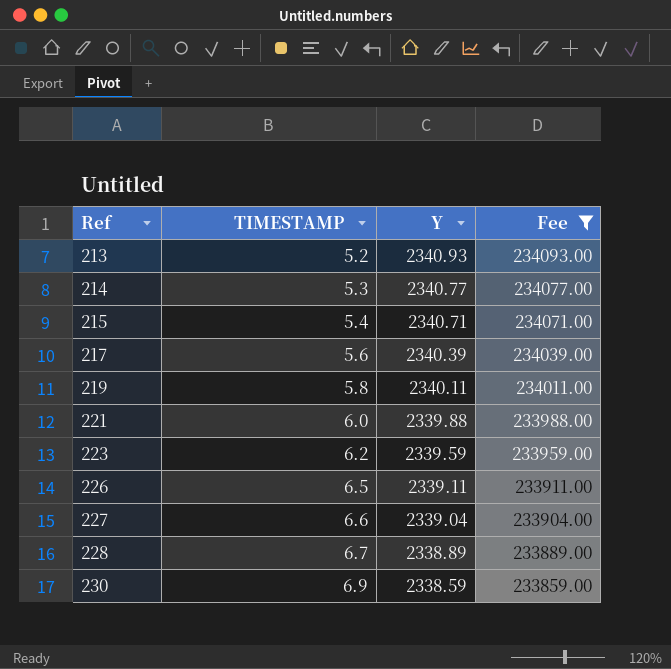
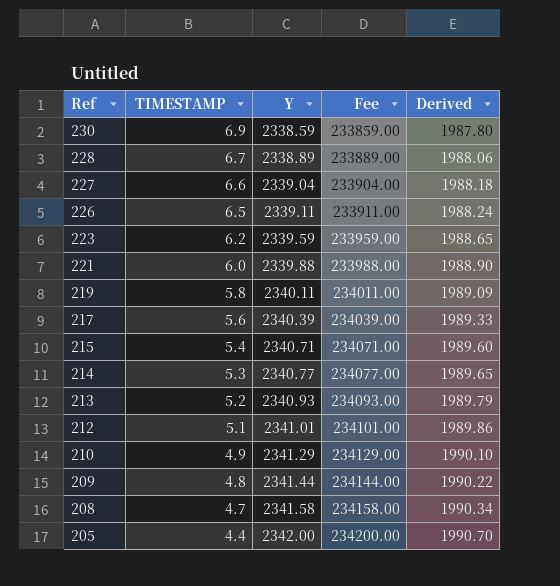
filter: Fee <= 234093.00 -> none
row order: Ref ascending -> Ref descending
column Derived | formula: none -> [Y] * 0.85

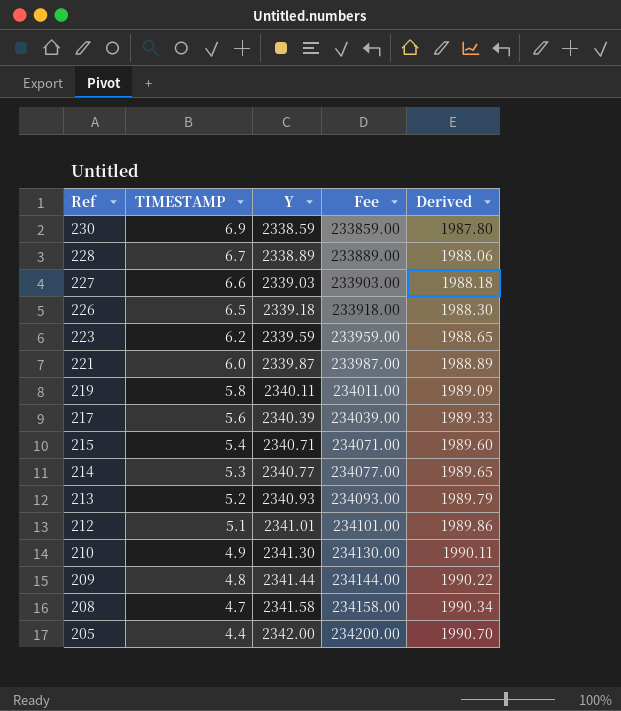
227 | Y: 2339.04 -> 2339.03
227 | Fee: 233904.00 -> 233903.00
226 | Y: 2339.11 -> 2339.18
226 | Fee: 233911.00 -> 233918.00
226 | Derived: 1988.24 -> 1988.30
221 | Y: 2339.88 -> 2339.87
221 | Fee: 233988.00 -> 233987.00
221 | Derived: 1988.90 -> 1988.89
210 | Y: 2341.29 -> 2341.30
210 | Fee: 234129.00 -> 234130.00
210 | Derived: 1990.10 -> 1990.11

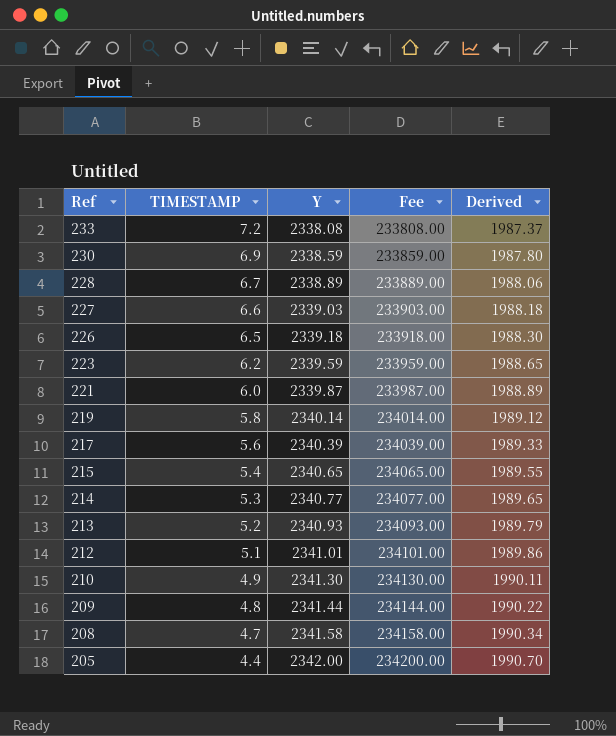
row 233: none -> 7.2 | 2338.08 | 233808.00 | 1987.37
219 | Y: 2340.11 -> 2340.14
219 | Fee: 234011.00 -> 234014.00
219 | Derived: 1989.09 -> 1989.12
215 | Y: 2340.71 -> 2340.65
215 | Fee: 234071.00 -> 234065.00
215 | Derived: 1989.60 -> 1989.55

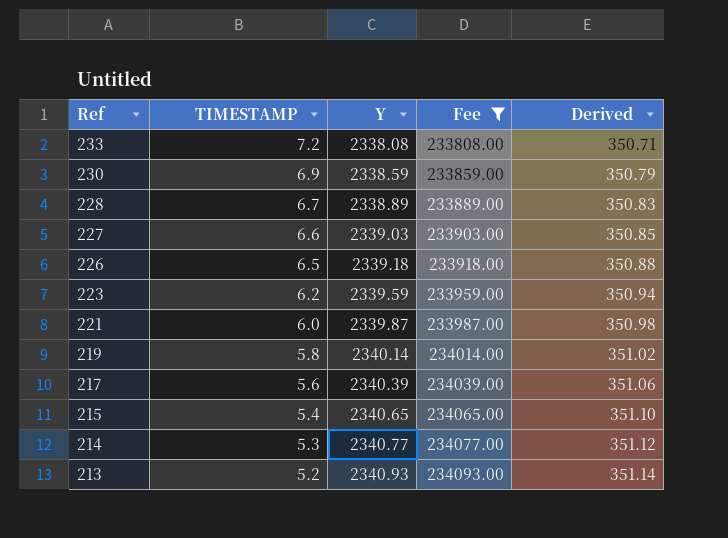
filter: none -> Fee <= 234093.00
column Derived | formula: [Y] * 0.85 -> [Y] * 0.15

